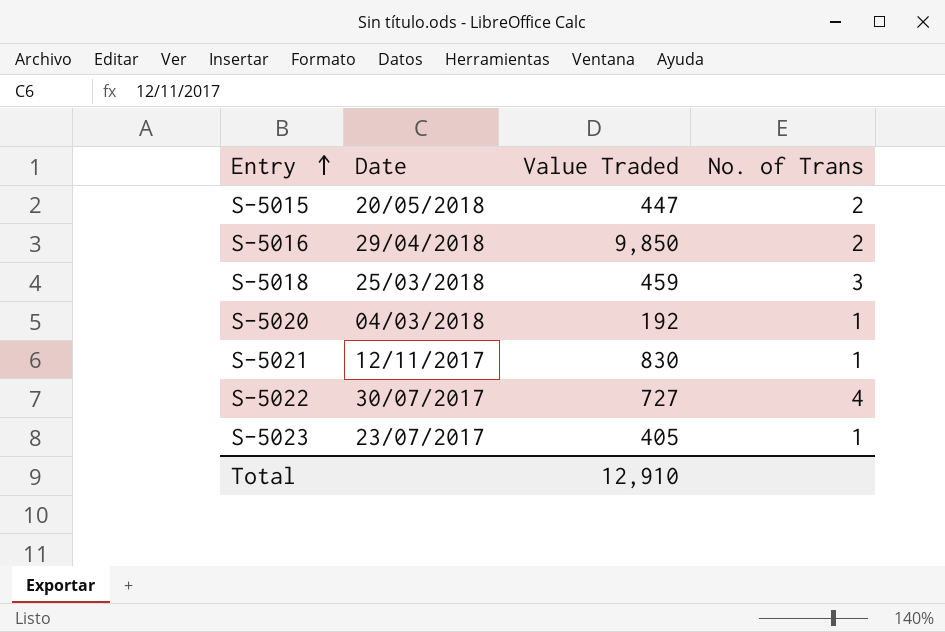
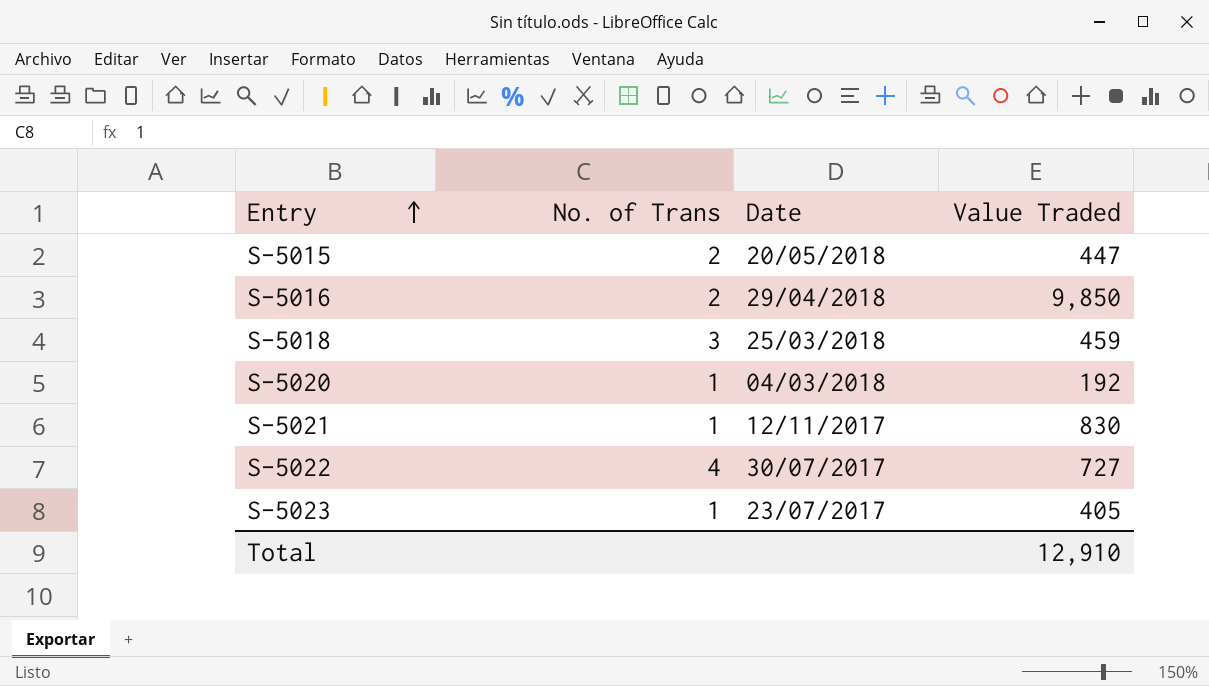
column No. of Trans | position: 4 -> 2

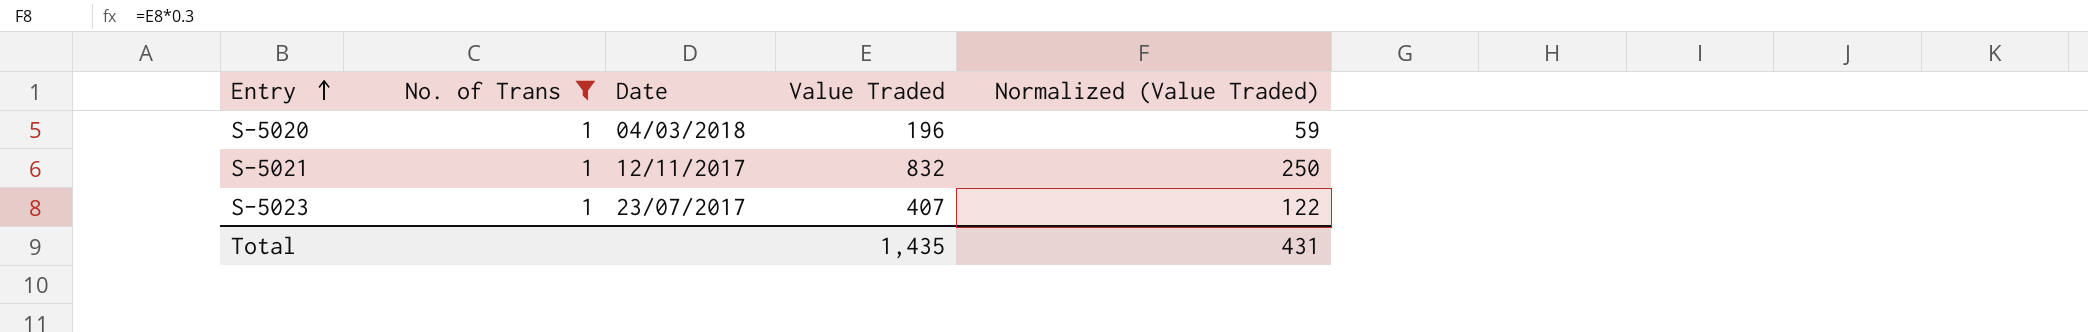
filter: none -> No. of Trans = 1
column Normalized (Value Traded) | formula: none -> [Value Traded] * 0.3
S-5020 | Value Traded: 192 -> 196
S-5021 | Value Traded: 830 -> 832
S-5023 | Value Traded: 405 -> 407
Total | Value Traded: 12,910 -> 1,435

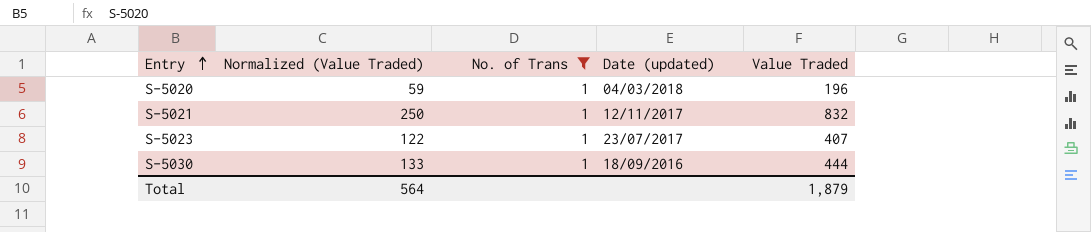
column Normalized (Value Traded) | position: 5 -> 2
column name: Date -> Date (updated)
row S-5030: none -> 133 | 1 | 18/09/2016 | 444
Total | Normalized (Value Traded): 431 -> 564
Total | Value Traded: 1,435 -> 1,879

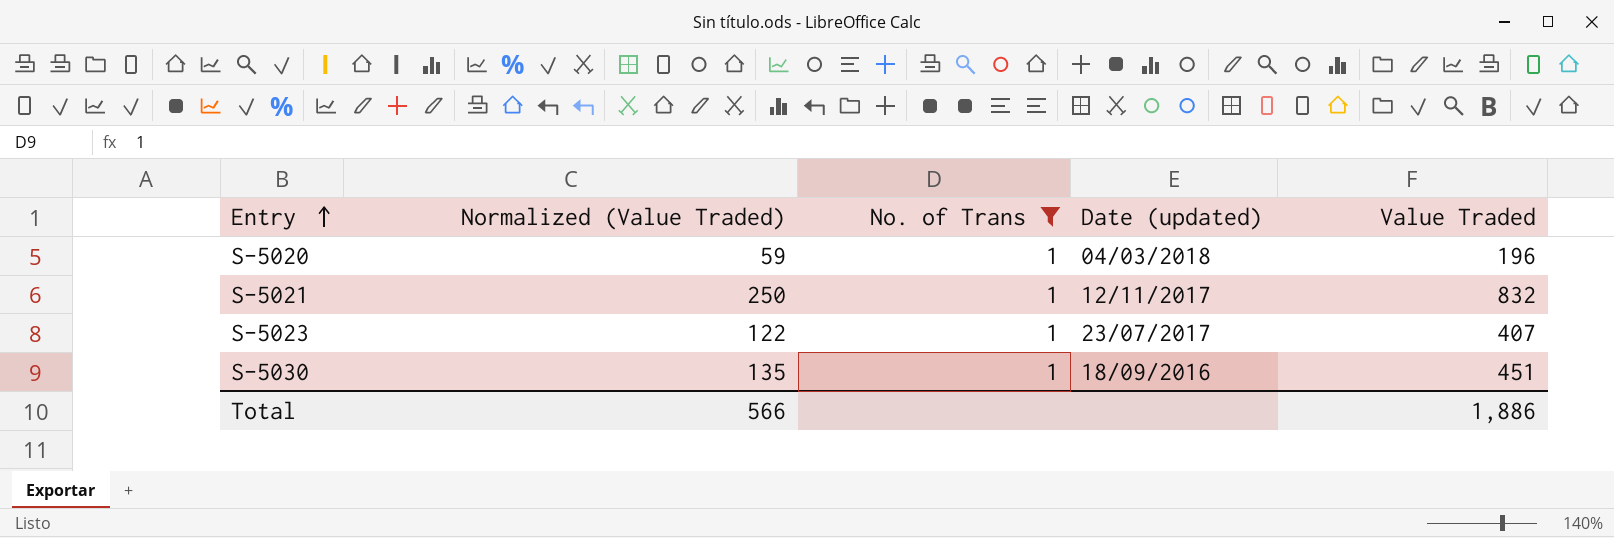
S-5030 | Normalized (Value Traded): 133 -> 135
S-5030 | Value Traded: 444 -> 451
Total | Normalized (Value Traded): 564 -> 566
Total | Value Traded: 1,879 -> 1,886

